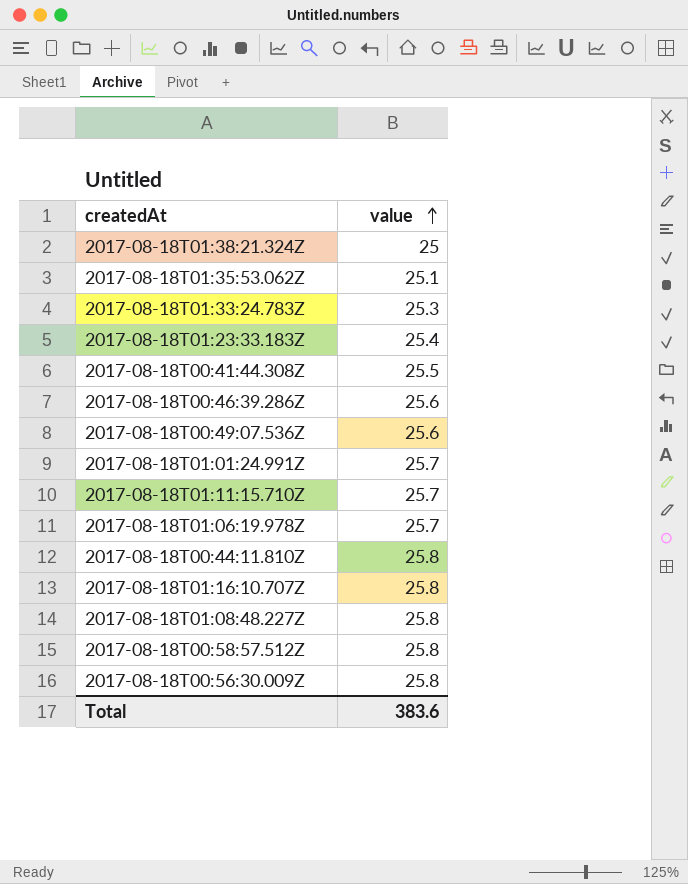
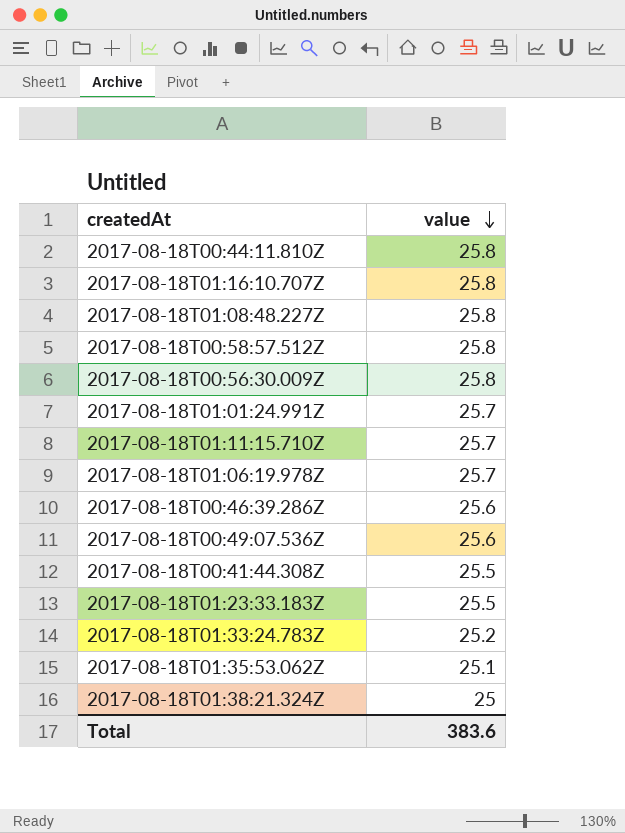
row order: value ascending -> value descending
2017-08-18T01:23:33.183Z | value: 25.4 -> 25.5
2017-08-18T01:33:24.783Z | value: 25.3 -> 25.2

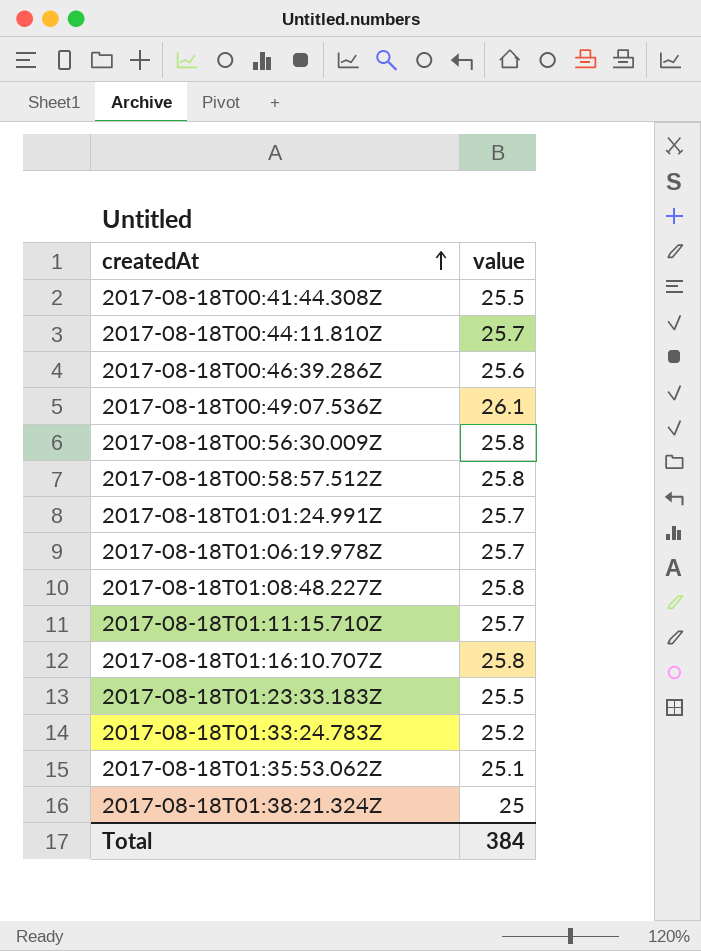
row order: value descending -> createdAt ascending
2017-08-18T00:44:11.810Z | value: 25.8 -> 25.7
2017-08-18T00:49:07.536Z | value: 25.6 -> 26.1
Total | value: 383.6 -> 384

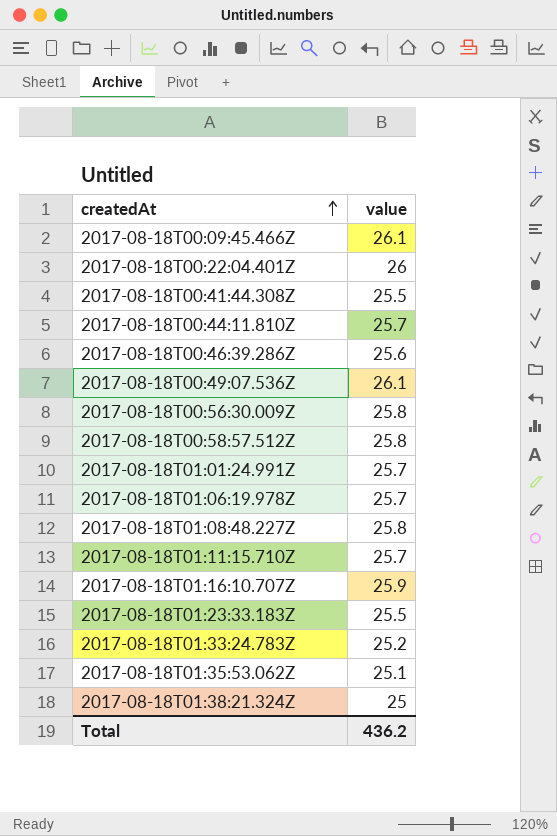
row 2017-08-18T00:09:45.466Z: none -> 26.1
row 2017-08-18T00:22:04.401Z: none -> 26
2017-08-18T01:16:10.707Z | value: 25.8 -> 25.9
Total | value: 384 -> 436.2

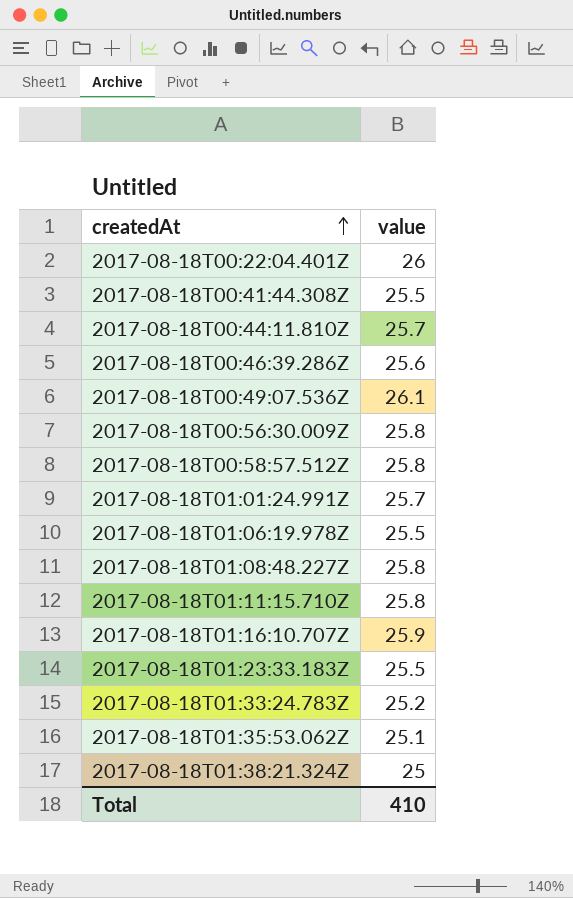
row 2017-08-18T00:09:45.466Z: 26.1 -> none
2017-08-18T01:06:19.978Z | value: 25.7 -> 25.5
2017-08-18T01:11:15.710Z | value: 25.7 -> 25.8
Total | value: 436.2 -> 410

